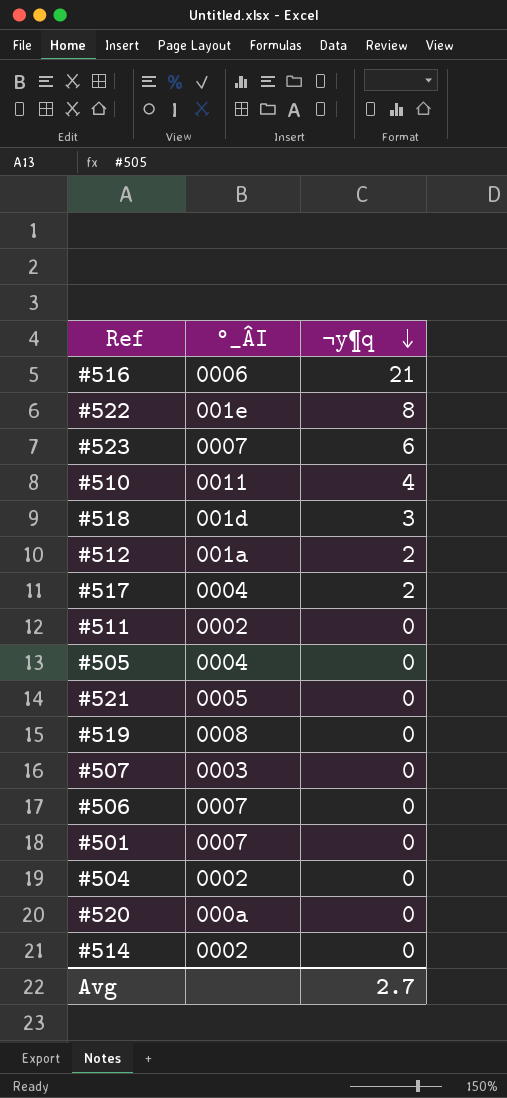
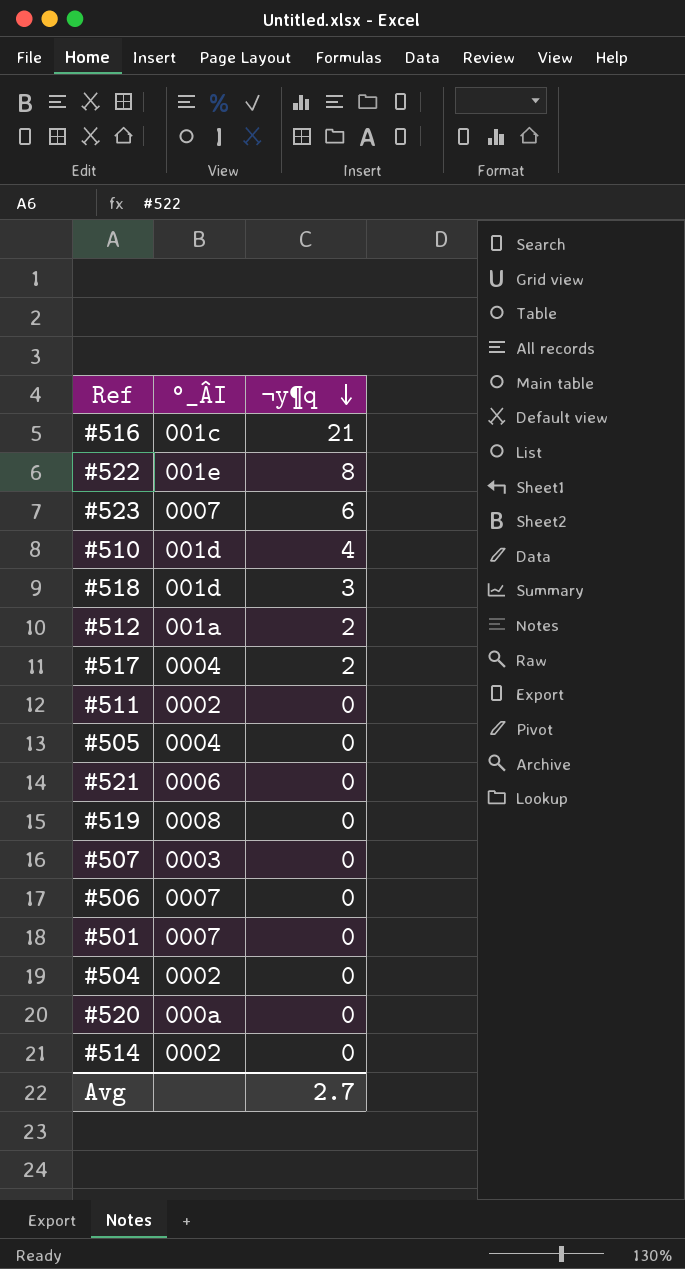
#516 | °_ÂI: 0006 -> 001c
#510 | °_ÂI: 0011 -> 001d
#521 | °_ÂI: 0005 -> 0006

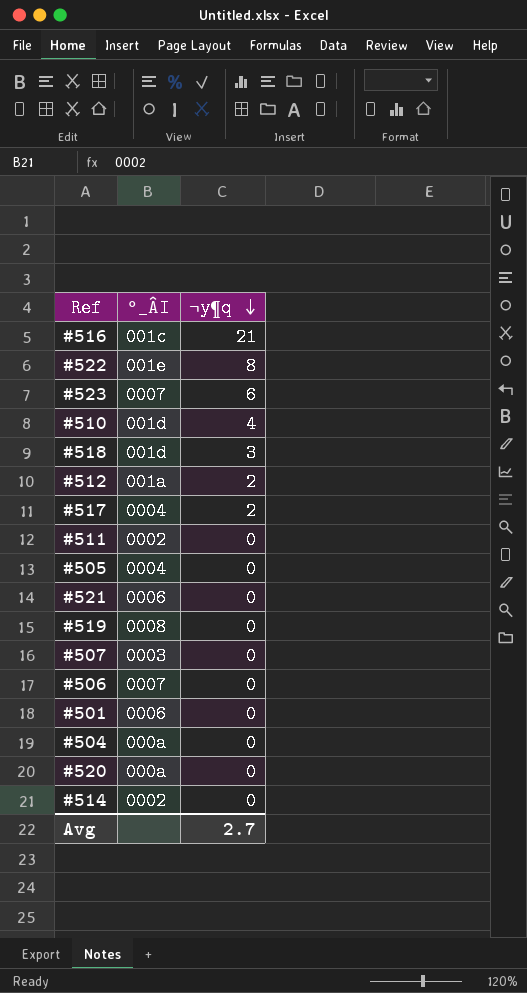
#501 | °_ÂI: 0007 -> 0006
#504 | °_ÂI: 0002 -> 000a

